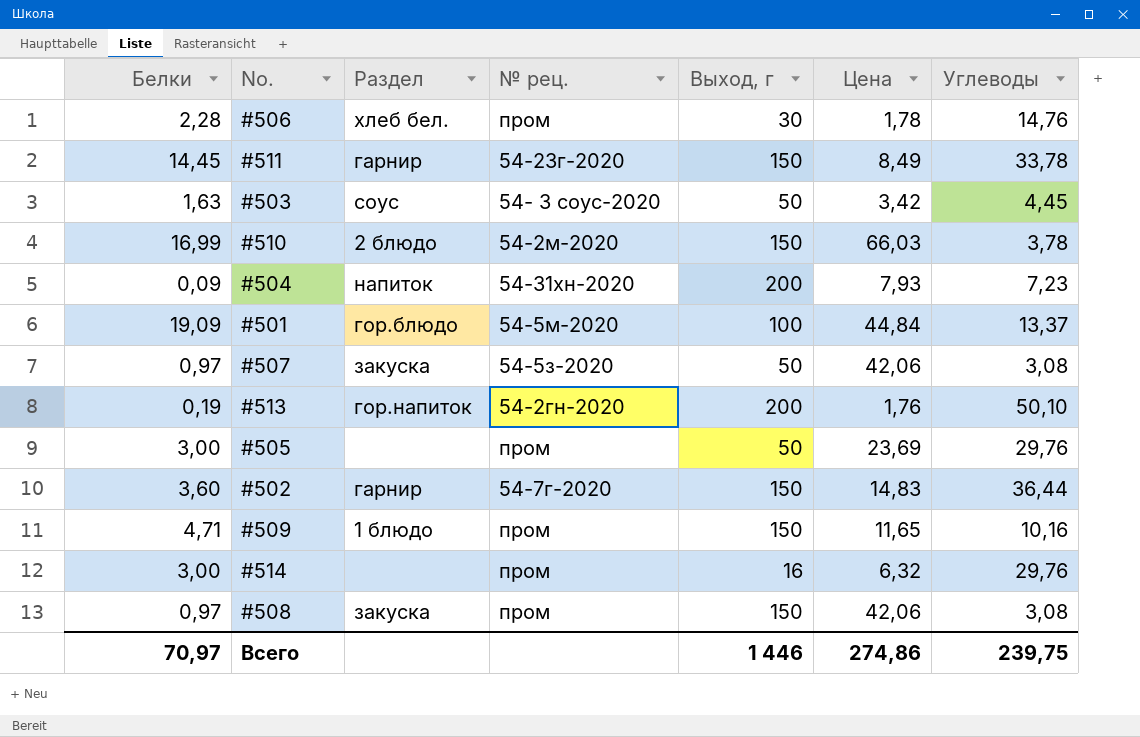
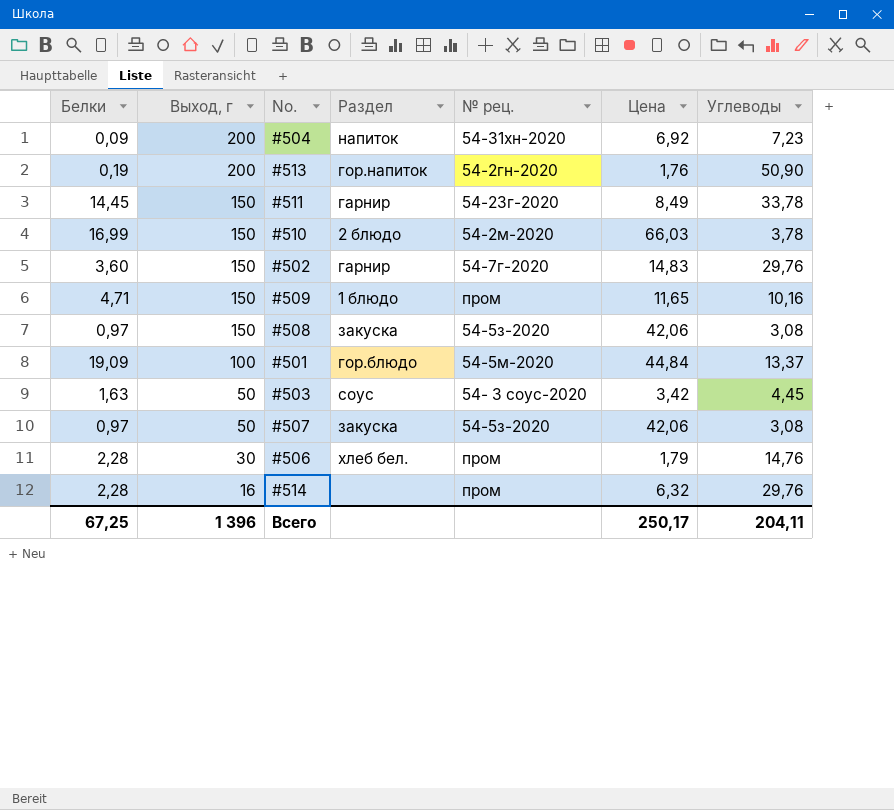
row order: none -> Выход, г descending
column Выход, г | position: 5 -> 2
row #505: 3,00 | none | пром | 50 | 23,69 | 29,76 -> none
#504 | Цена: 7,93 -> 6,92
#513 | Углеводы: 50,10 -> 50,90
#502 | Углеводы: 36,44 -> 29,76
#508 | № рец.: пром -> 54-5з-2020
#506 | Цена: 1,78 -> 1,79
#514 | Белки: 3,00 -> 2,28
Всего | Белки: 70,97 -> 67,25
Всего | Выход, г: 1 446 -> 1 396
Всего | Цена: 274,86 -> 250,17
Всего | Углеводы: 239,75 -> 204,11

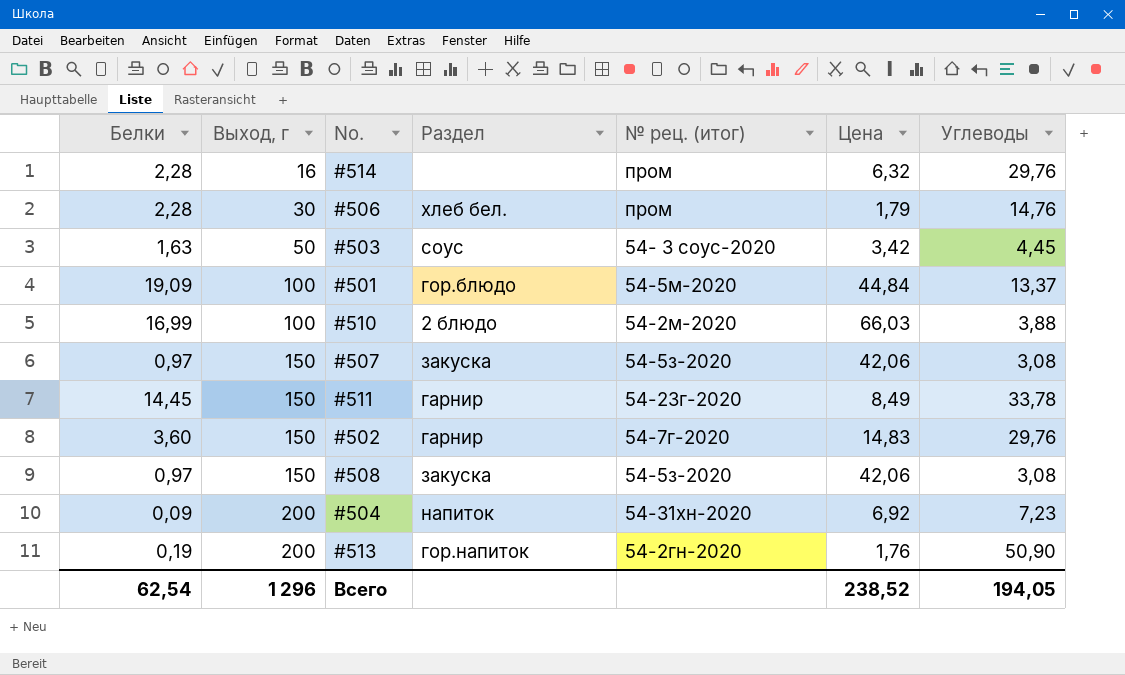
row order: Выход, г descending -> Выход, г ascending
column name: № рец. -> № рец. (итог)
row #509: 4,71 | 150 | 1 блюдо | пром | 11,65 | 10,16 -> none
#510 | Выход, г: 150 -> 100
#510 | Углеводы: 3,78 -> 3,88
#507 | Выход, г: 50 -> 150
Всего | Белки: 67,25 -> 62,54
Всего | Выход, г: 1 396 -> 1 296
Всего | Цена: 250,17 -> 238,52
Всего | Углеводы: 204,11 -> 194,05

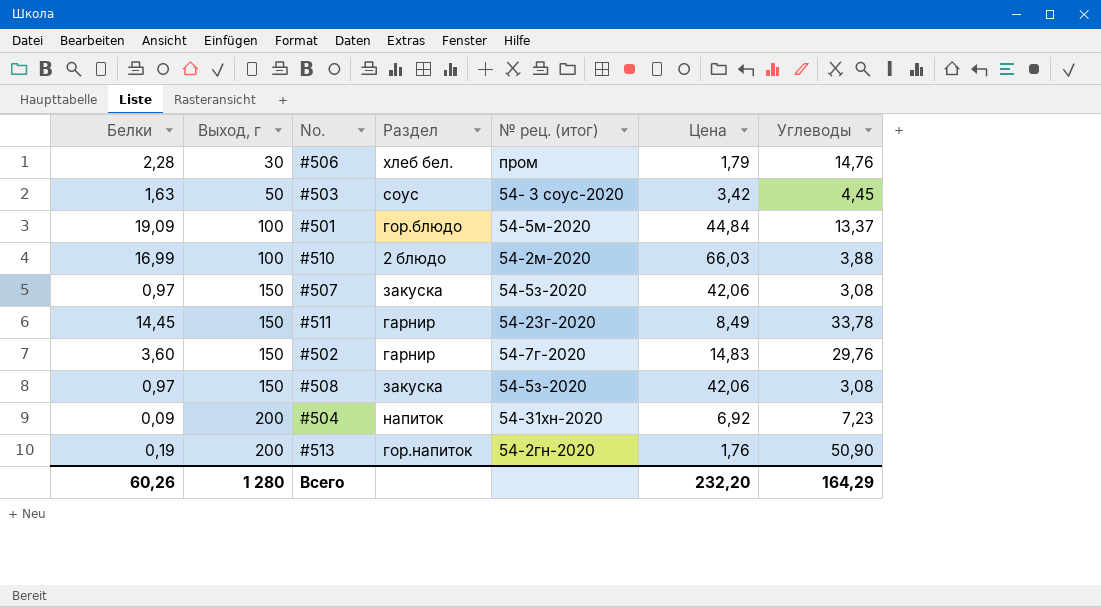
row #514: 2,28 | 16 | none | пром | 6,32 | 29,76 -> none
Всего | Белки: 62,54 -> 60,26
Всего | Выход, г: 1 296 -> 1 280
Всего | Цена: 238,52 -> 232,20
Всего | Углеводы: 194,05 -> 164,29

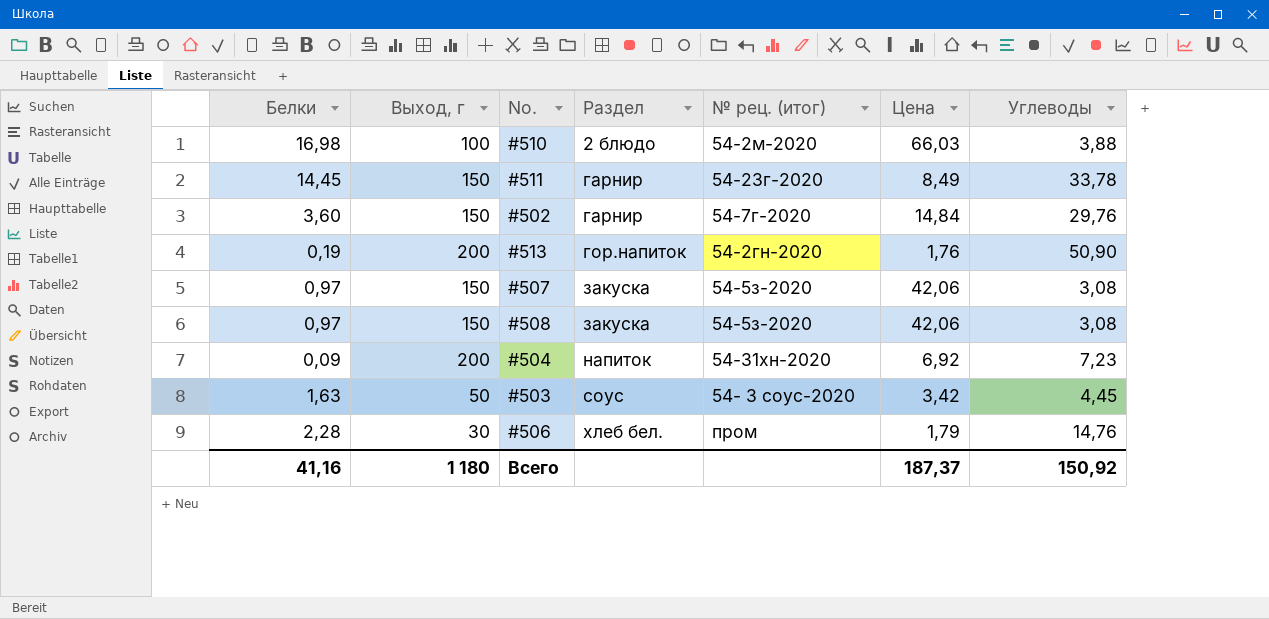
row order: Выход, г ascending -> Раздел ascending
row #501: 19,09 | 100 | гор.блюдо | 54-5м-2020 | 44,84 | 13,37 -> none
#510 | Белки: 16,99 -> 16,98
#502 | Цена: 14,83 -> 14,84
Всего | Белки: 60,26 -> 41,16
Всего | Выход, г: 1 280 -> 1 180
Всего | Цена: 232,20 -> 187,37
Всего | Углеводы: 164,29 -> 150,92

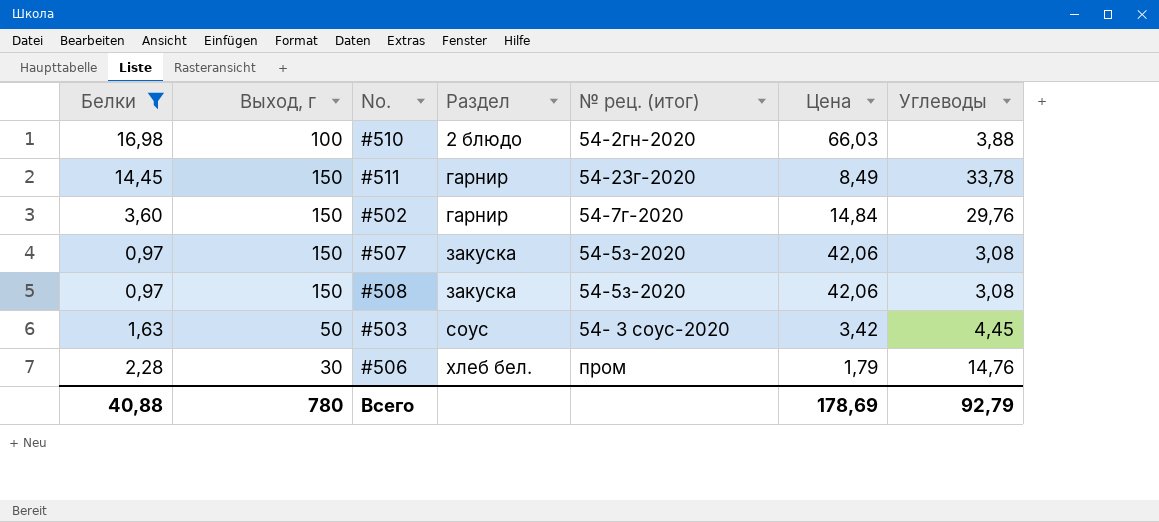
filter: none -> Белки >= 0,97
#510 | № рец. (итог): 54-2м-2020 -> 54-2гн-2020
Всего | Белки: 41,16 -> 40,88
Всего | Выход, г: 1 180 -> 780
Всего | Цена: 187,37 -> 178,69
Всего | Углеводы: 150,92 -> 92,79

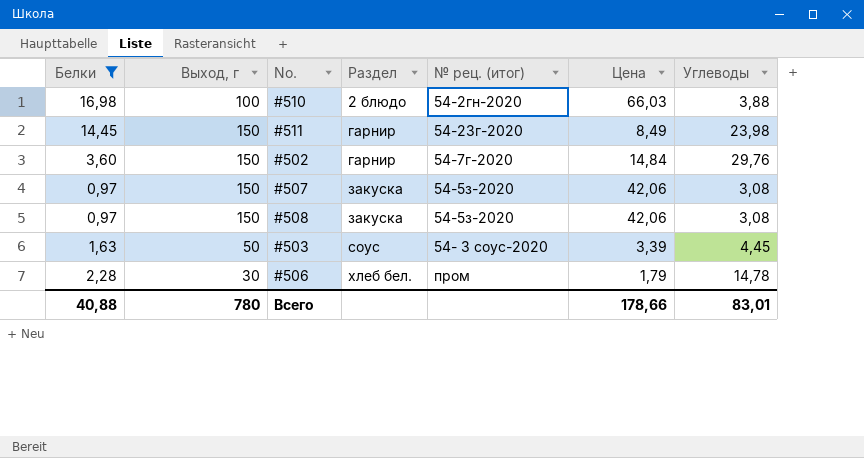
#511 | Углеводы: 33,78 -> 23,98
#503 | Цена: 3,42 -> 3,39
#506 | Углеводы: 14,76 -> 14,78
Всего | Цена: 178,69 -> 178,66
Всего | Углеводы: 92,79 -> 83,01

